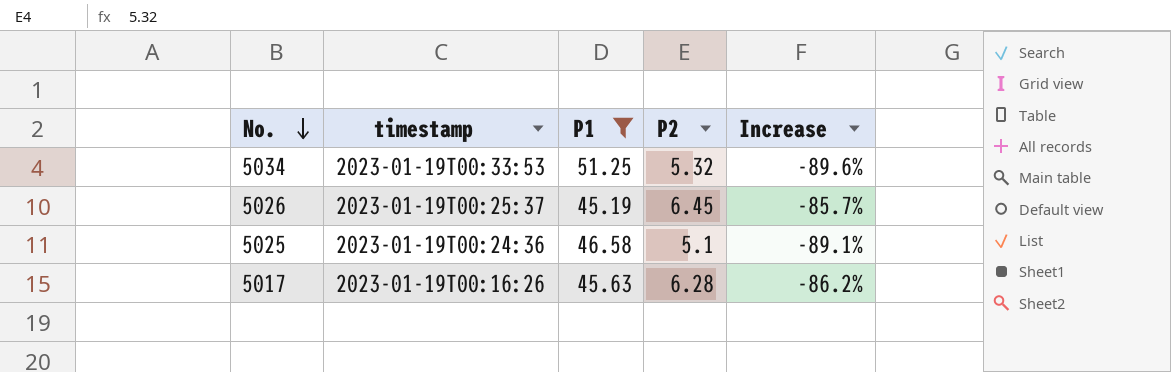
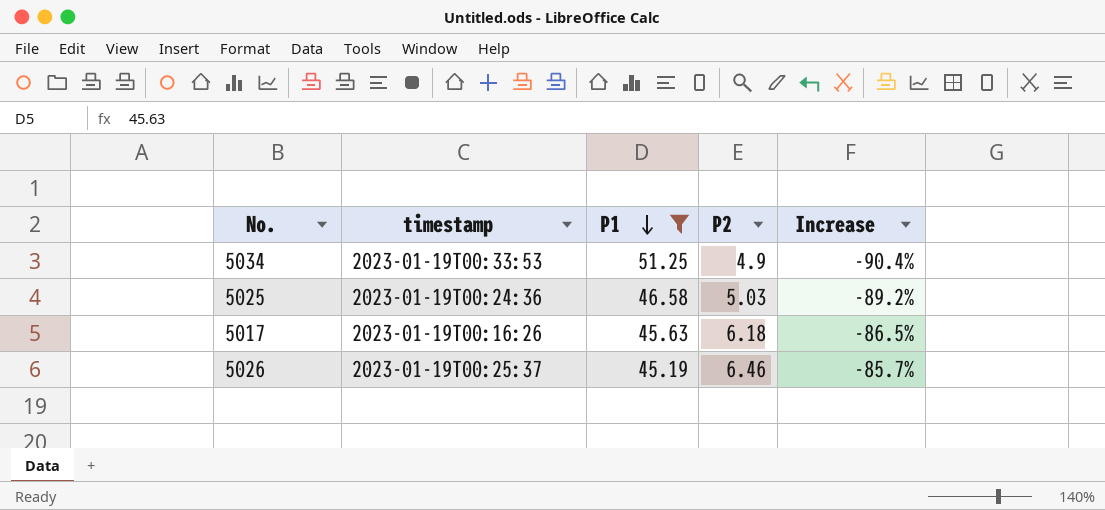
row order: No. descending -> P1 descending
5034 | P2: 5.32 -> 4.9
5034 | Increase: -89.6% -> -90.4%
5025 | P2: 5.1 -> 5.03
5025 | Increase: -89.1% -> -89.2%
5017 | P2: 6.28 -> 6.18
5017 | Increase: -86.2% -> -86.5%
5026 | P2: 6.45 -> 6.46

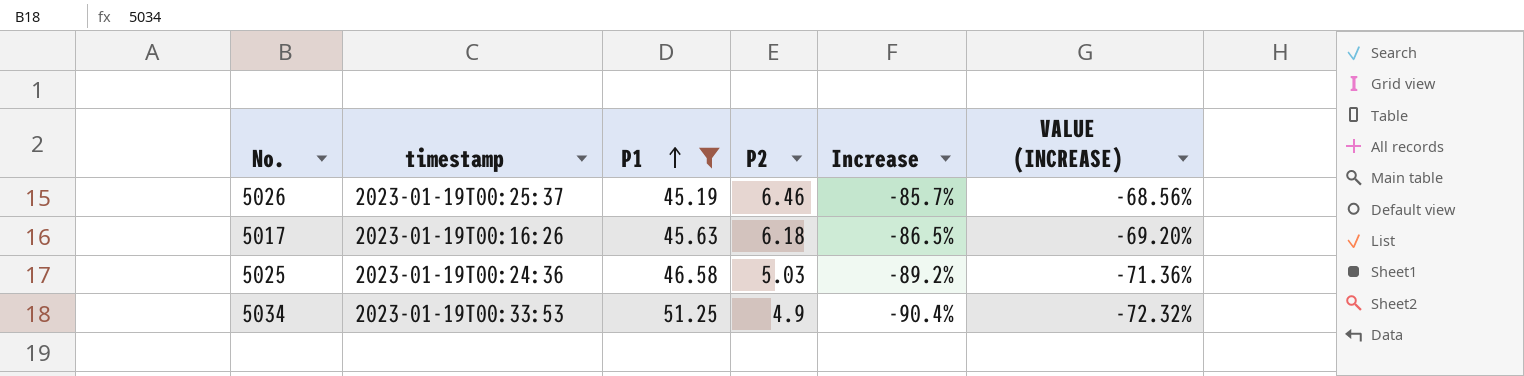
row order: P1 descending -> P1 ascending
column VALUE (INCREASE) | formula: none -> [Increase] * 0.8

